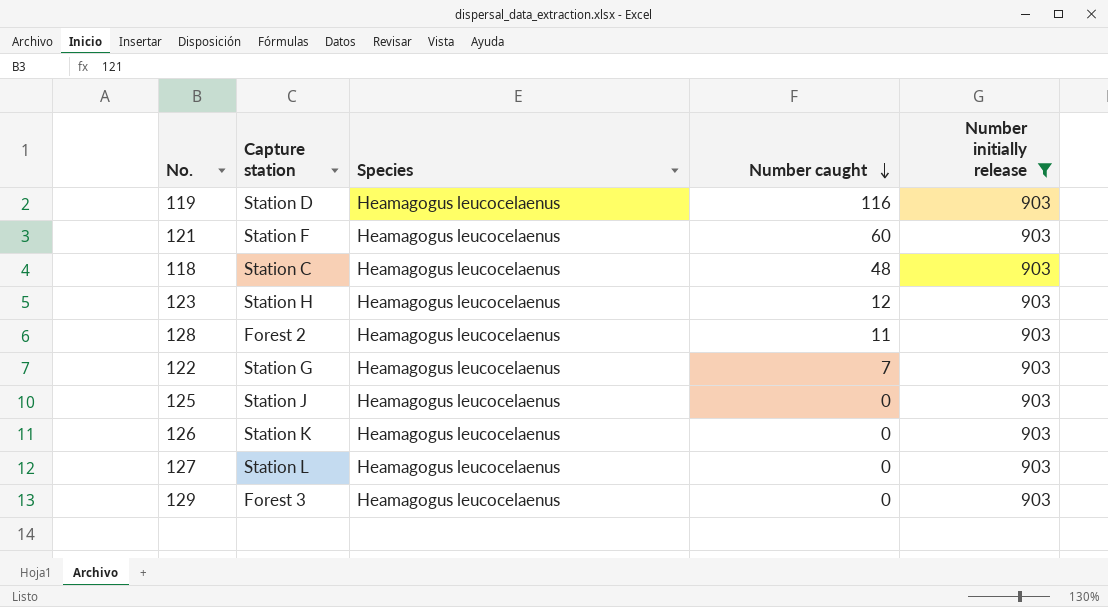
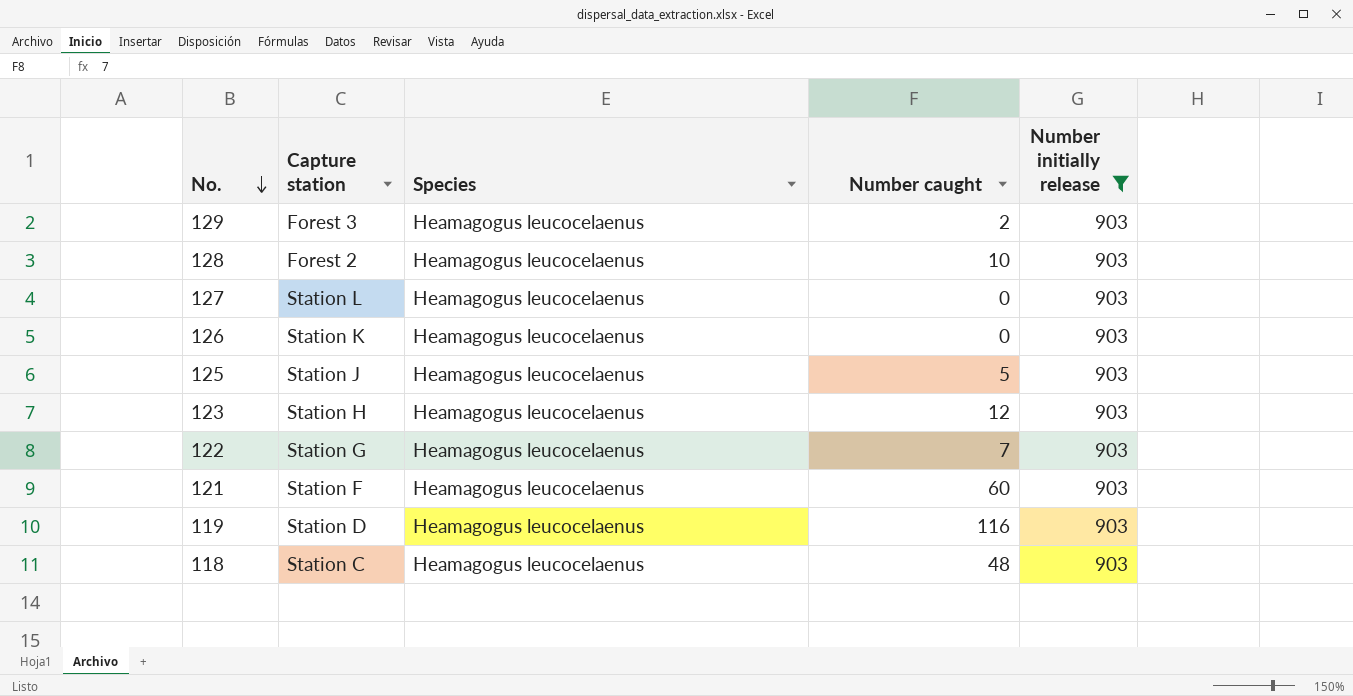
row order: Number caught descending -> No. descending
129 | Number caught: 0 -> 2
128 | Number caught: 11 -> 10
125 | Number caught: 0 -> 5

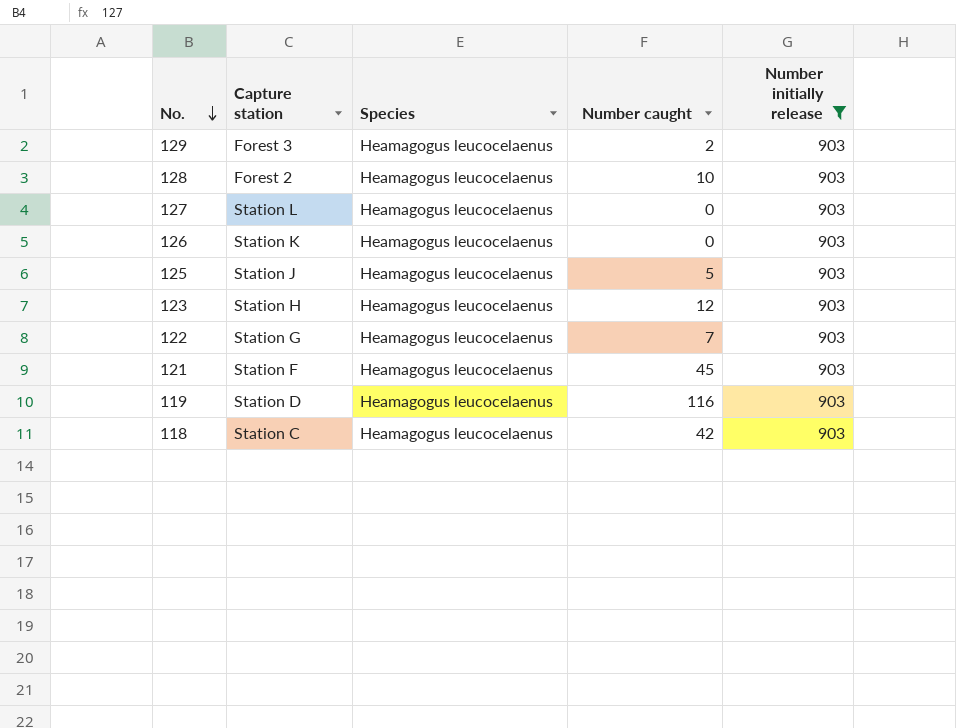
121 | Number caught: 60 -> 45
118 | Number caught: 48 -> 42

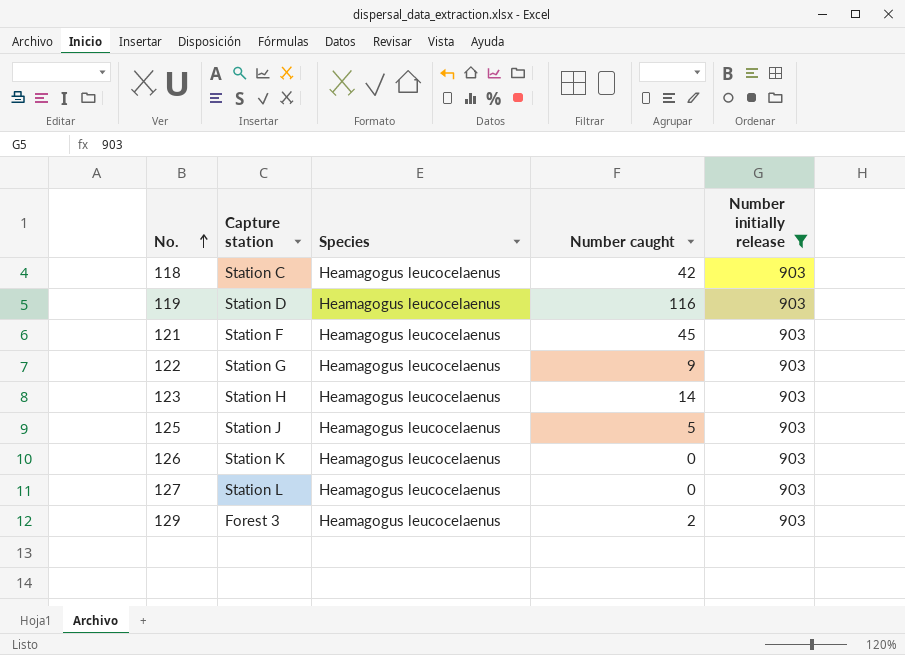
row order: No. descending -> No. ascending
row 128: Forest 2 | Heamagogus leucocelaenus | 10 | 903 -> none
122 | Number caught: 7 -> 9
123 | Number caught: 12 -> 14

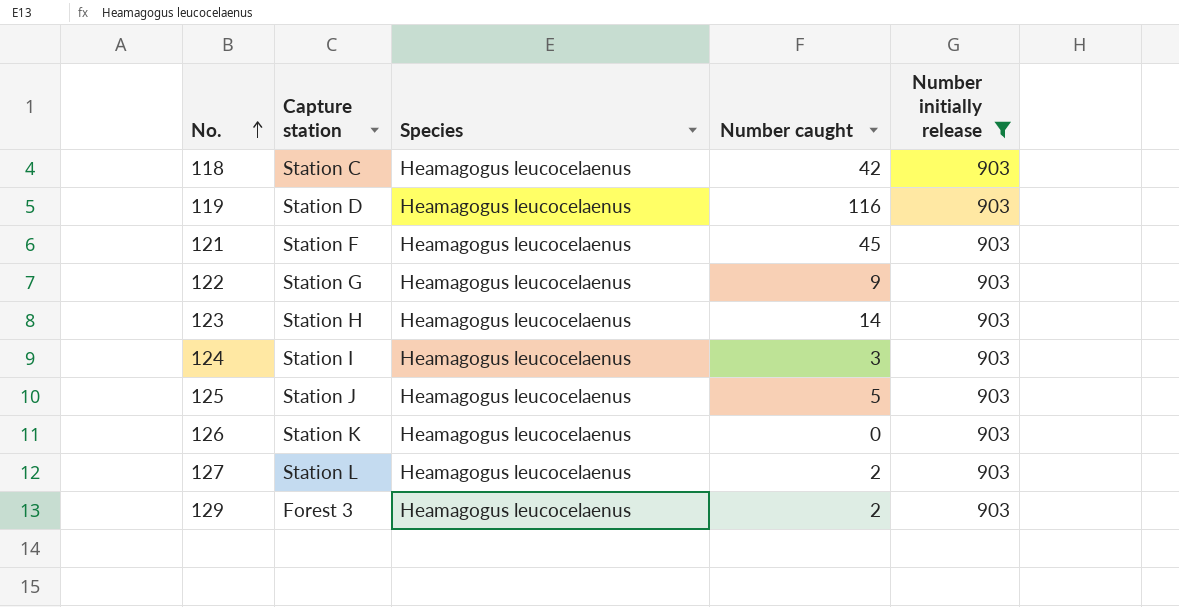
row 124: none -> Station I | Heamagogus leucocelaenus | 3 | 903
127 | Number caught: 0 -> 2

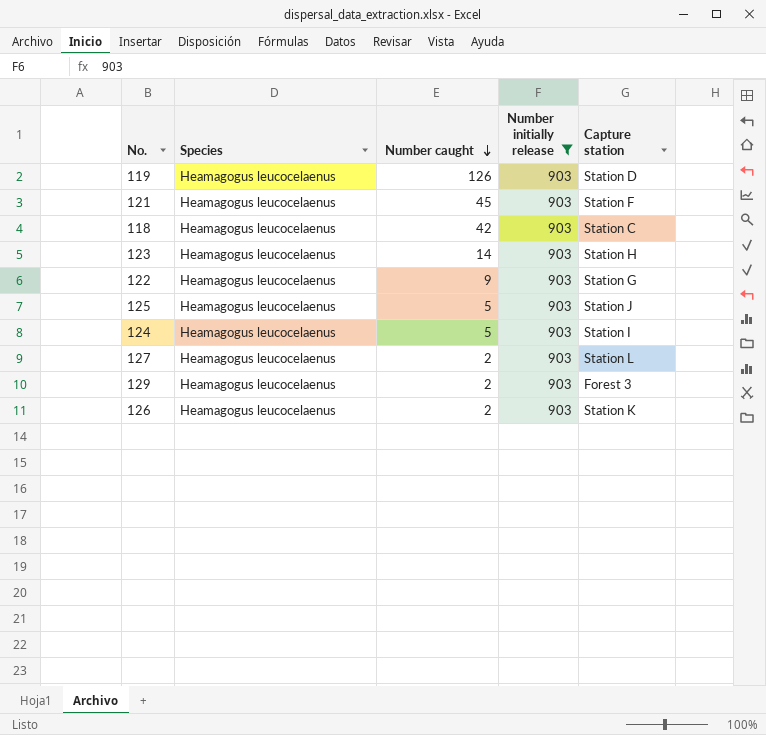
row order: No. ascending -> Number caught descending
column Capture station | position: 2 -> 5
119 | Number caught: 116 -> 126
124 | Number caught: 3 -> 5
126 | Number caught: 0 -> 2

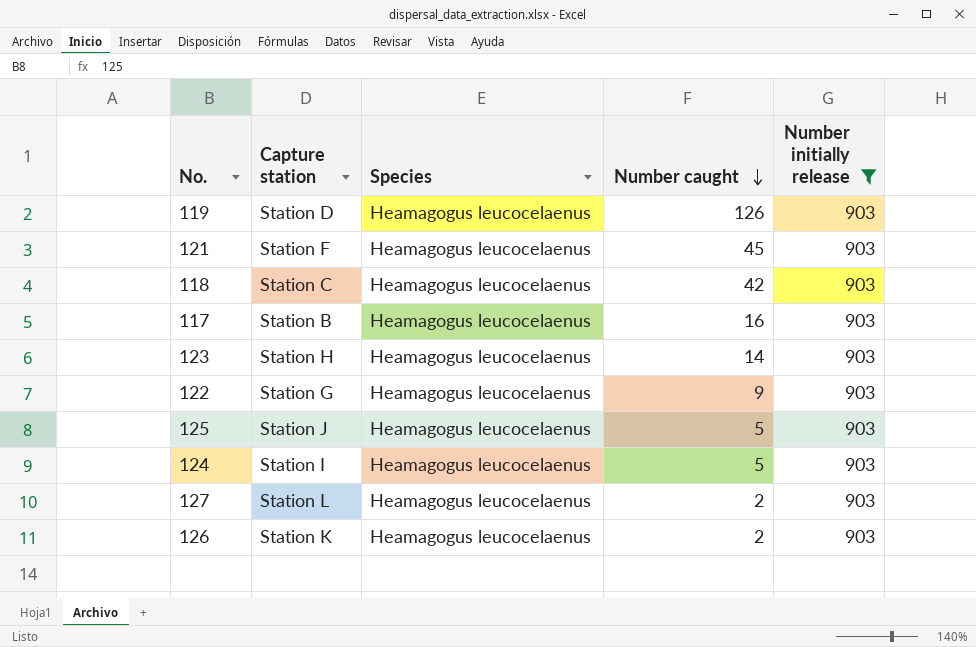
column Capture station | position: 5 -> 2
row 129: Heamagogus leucocelaenus | 2 | 903 | Forest 3 -> none
row 117: none -> Station B | Heamagogus leucocelaenus | 16 | 903

